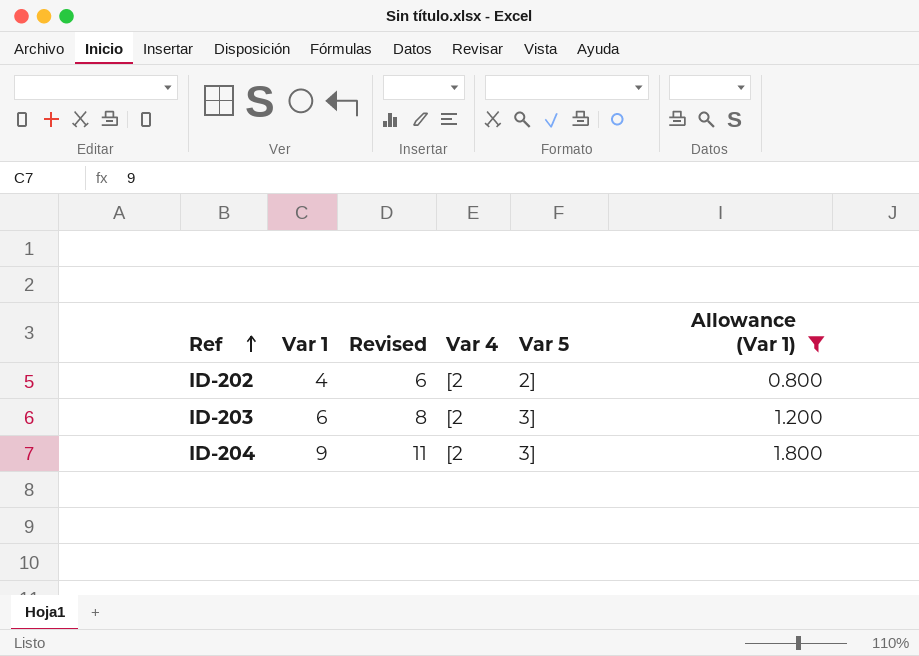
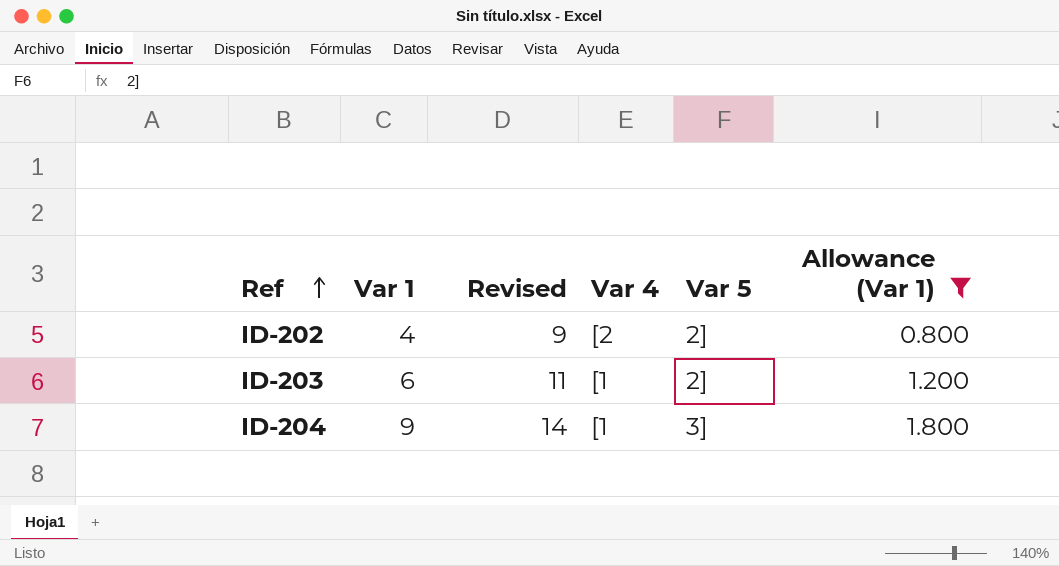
column Revised | formula: [Var 1] + 2 -> [Var 1] + 5
ID-203 | Var 4: [2 -> [1
ID-203 | Var 5: 3] -> 2]
ID-204 | Var 4: [2 -> [1

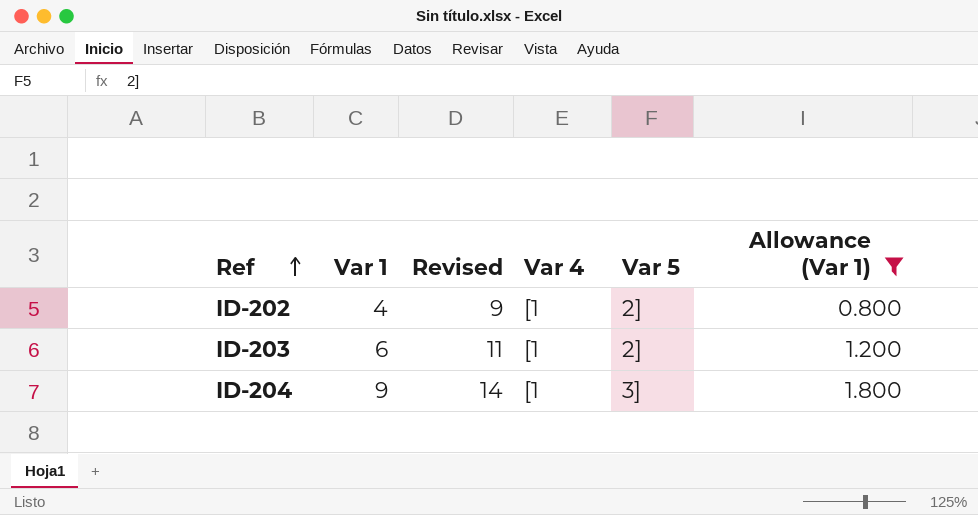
ID-202 | Var 4: [2 -> [1

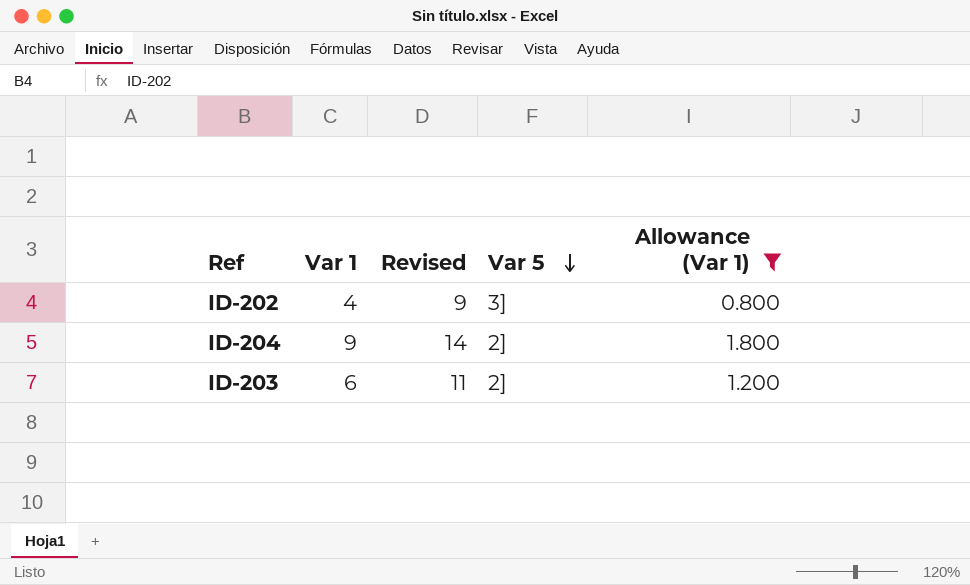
row order: Ref ascending -> Var 5 descending
column Var 4 | position: 4 -> none
ID-202 | Var 5: 2] -> 3]
ID-204 | Var 5: 3] -> 2]

